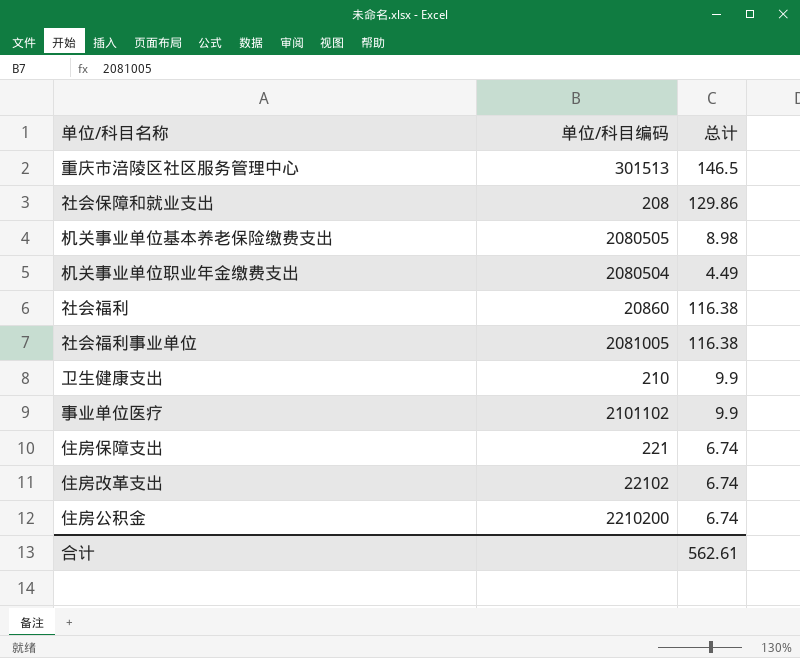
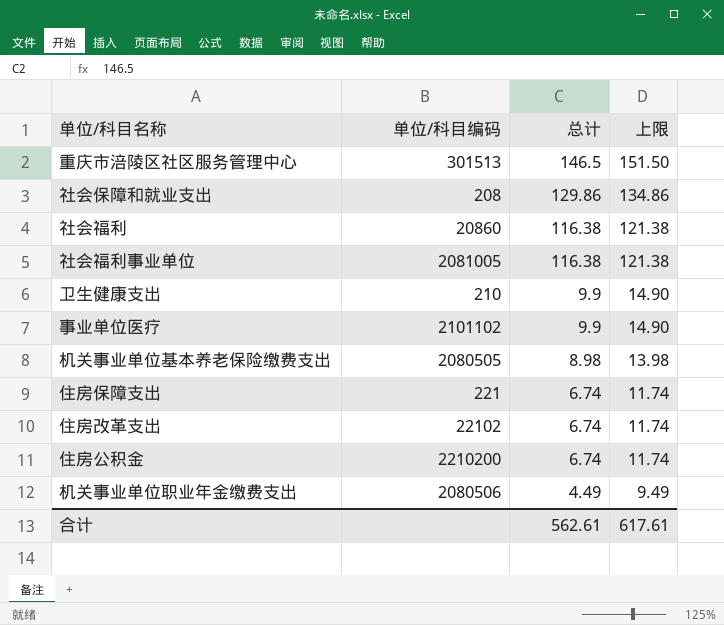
row order: none -> 总计 descending
column 上限 | formula: none -> [总计] + 5
机关事业单位职业年金缴费支出 | 单位/科目编码: 2080504 -> 2080506

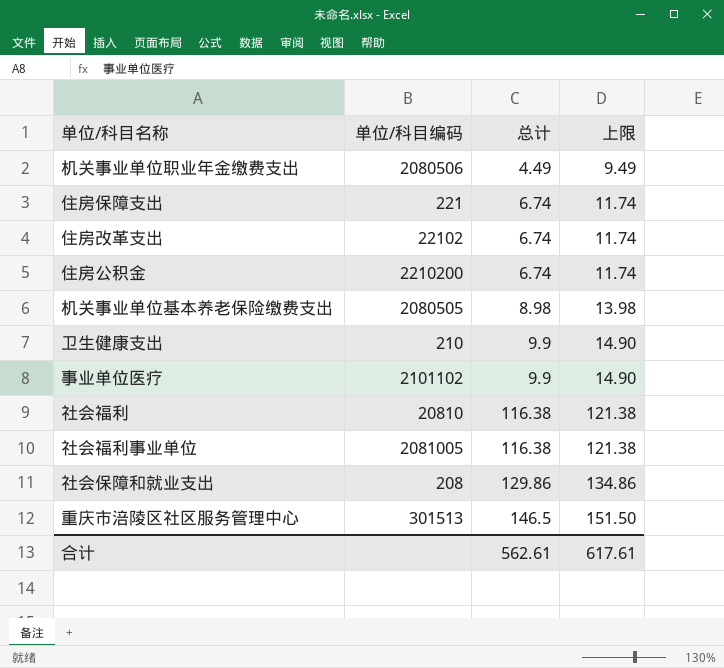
row order: 总计 descending -> 总计 ascending
社会福利 | 单位/科目编码: 20860 -> 20810

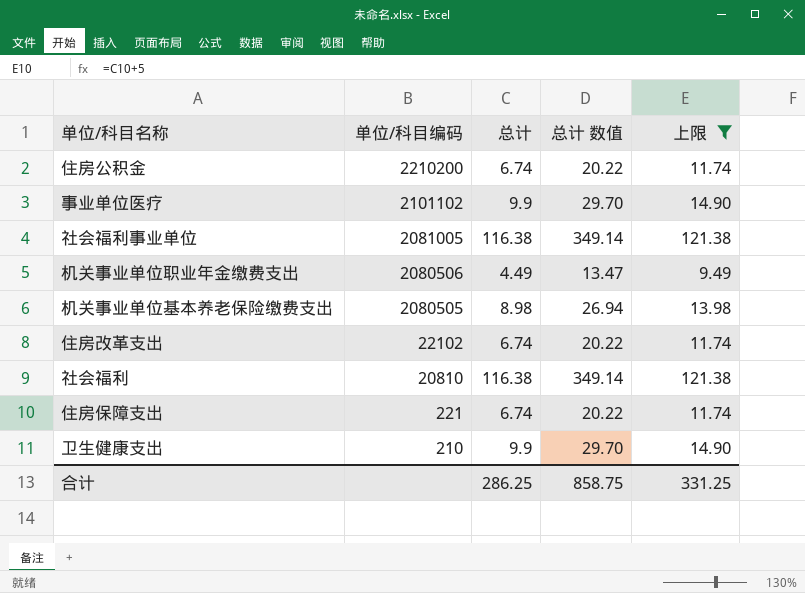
filter: none -> 上限 <= 121.38
row order: 总计 ascending -> 单位/科目编码 descending
column 总计 数值 | formula: none -> [总计] * 3
合计 | 总计: 562.61 -> 286.25
合计 | 上限: 617.61 -> 331.25

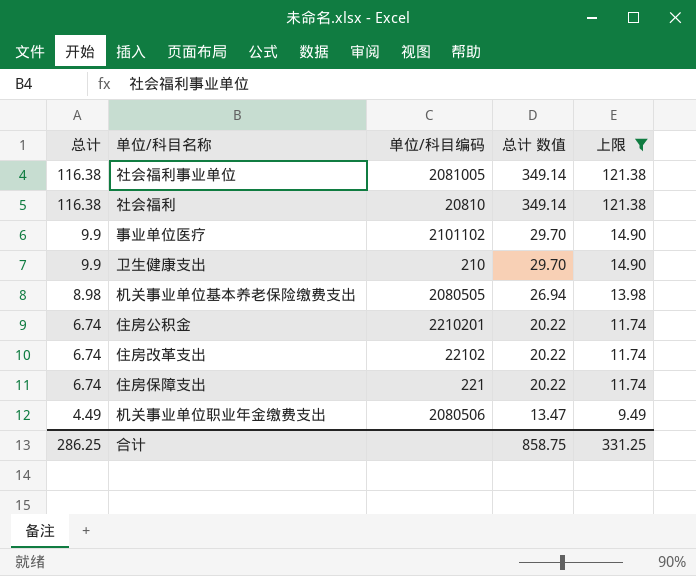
row order: 单位/科目编码 descending -> 总计 descending
column 总计 | position: 3 -> 1
住房公积金 | 单位/科目编码: 2210200 -> 2210201

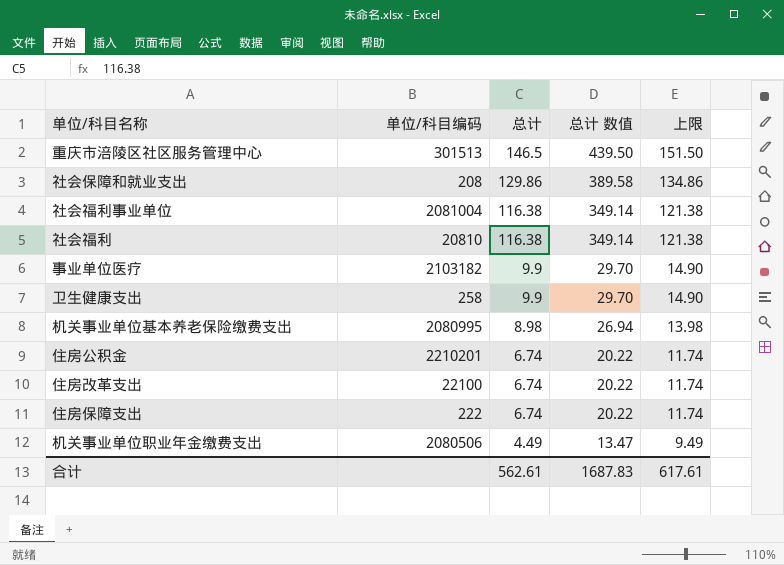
filter: 上限 <= 121.38 -> none
column 总计 | position: 1 -> 3
社会福利事业单位 | 单位/科目编码: 2081005 -> 2081004
事业单位医疗 | 单位/科目编码: 2101102 -> 2103182
卫生健康支出 | 单位/科目编码: 210 -> 258
机关事业单位基本养老保险缴费支出 | 单位/科目编码: 2080505 -> 2080995
住房改革支出 | 单位/科目编码: 22102 -> 22100
住房保障支出 | 单位/科目编码: 221 -> 222
合计 | 总计: 286.25 -> 562.61
合计 | 总计 数值: 858.75 -> 1687.83
合计 | 上限: 331.25 -> 617.61

